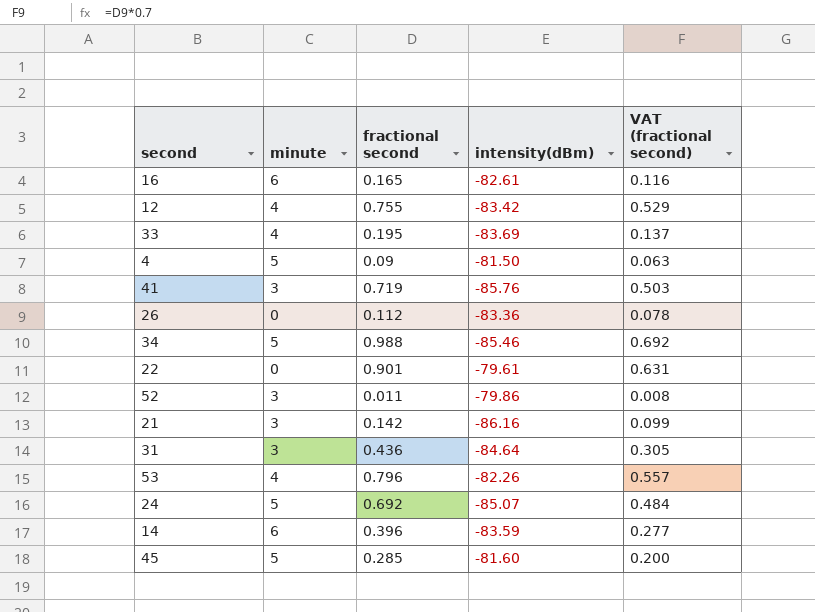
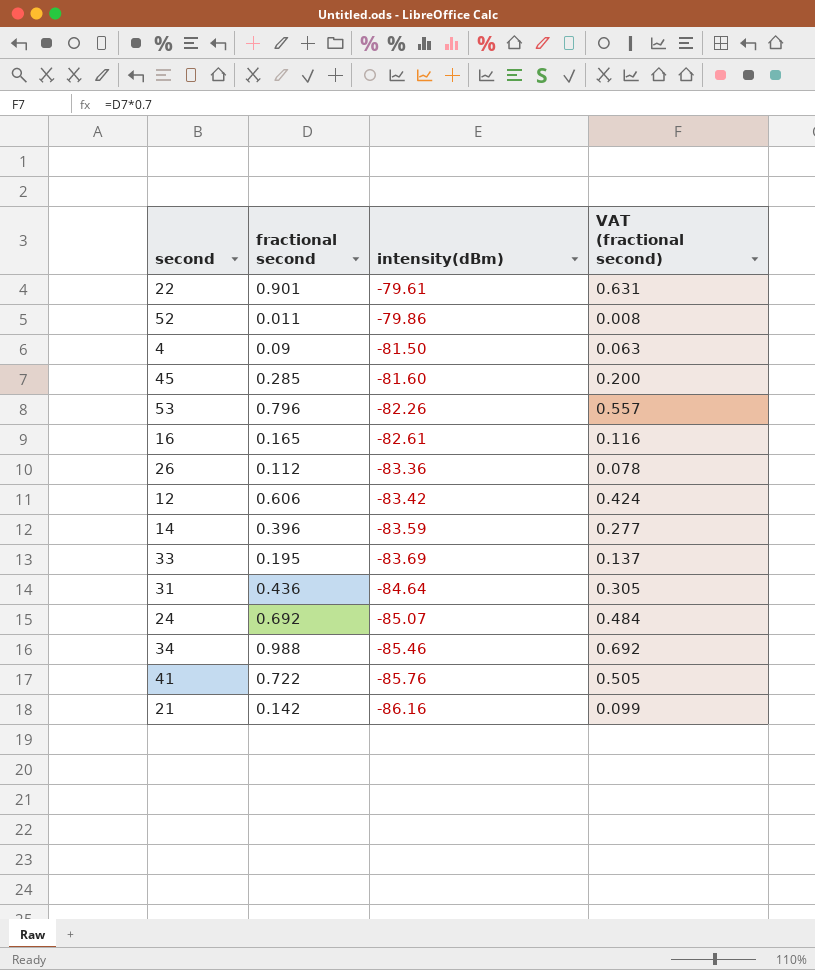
row order: none -> intensity(dBm) descending
column minute | position: 2 -> none
12 | fractional second: 0.755 -> 0.606
12 | VAT (fractional second): 0.529 -> 0.424
41 | fractional second: 0.719 -> 0.722
41 | VAT (fractional second): 0.503 -> 0.505

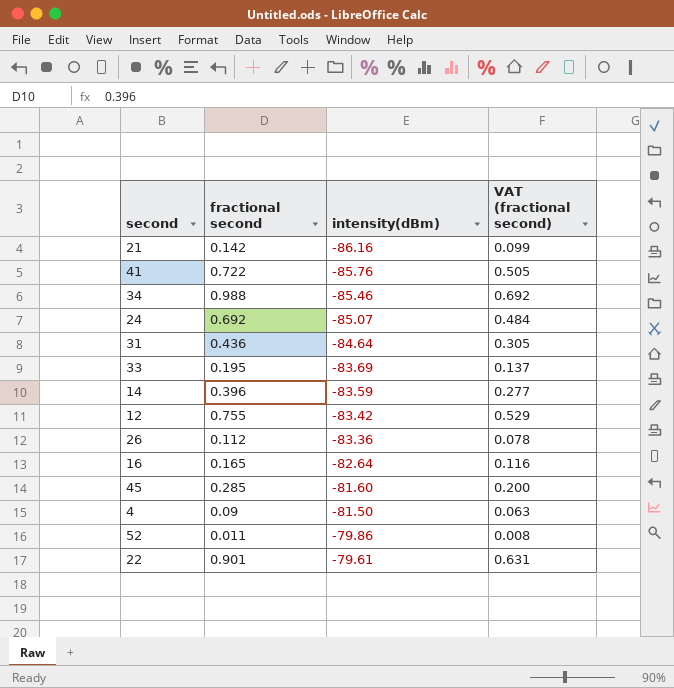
row order: intensity(dBm) descending -> intensity(dBm) ascending
row 53: 0.796 | -82.26 | 0.557 -> none
12 | fractional second: 0.606 -> 0.755
12 | VAT (fractional second): 0.424 -> 0.529
16 | intensity(dBm): -82.61 -> -82.64

